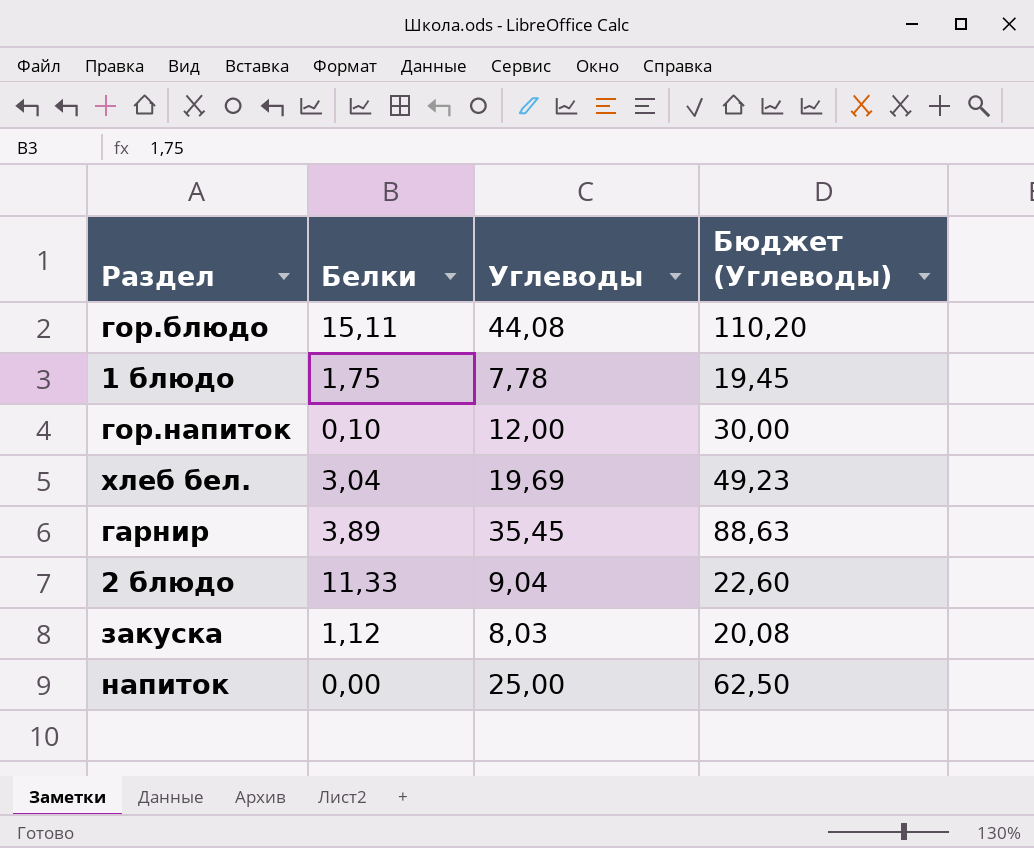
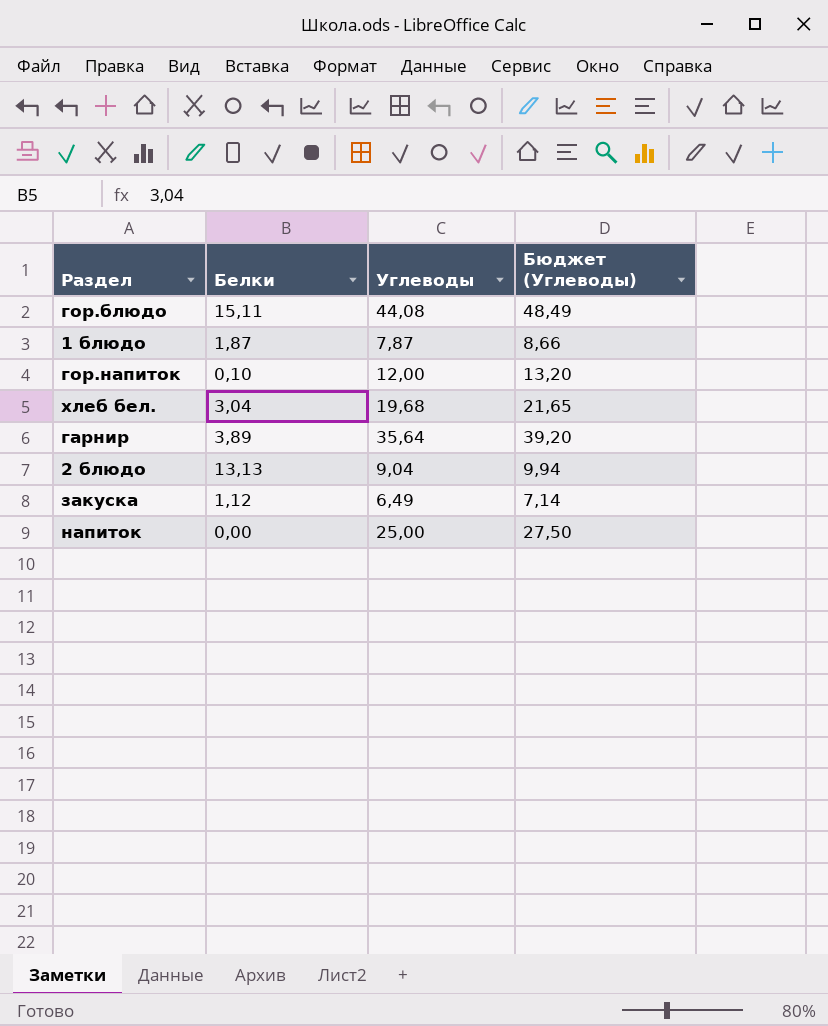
column Бюджет (Углеводы) | formula: [Углеводы] * 2,5 -> [Углеводы] * 1,1
1 блюдо | Белки: 1,75 -> 1,87
1 блюдо | Углеводы: 7,78 -> 7,87
хлеб бел. | Углеводы: 19,69 -> 19,68
гарнир | Углеводы: 35,45 -> 35,64
2 блюдо | Белки: 11,33 -> 13,13
закуска | Углеводы: 8,03 -> 6,49

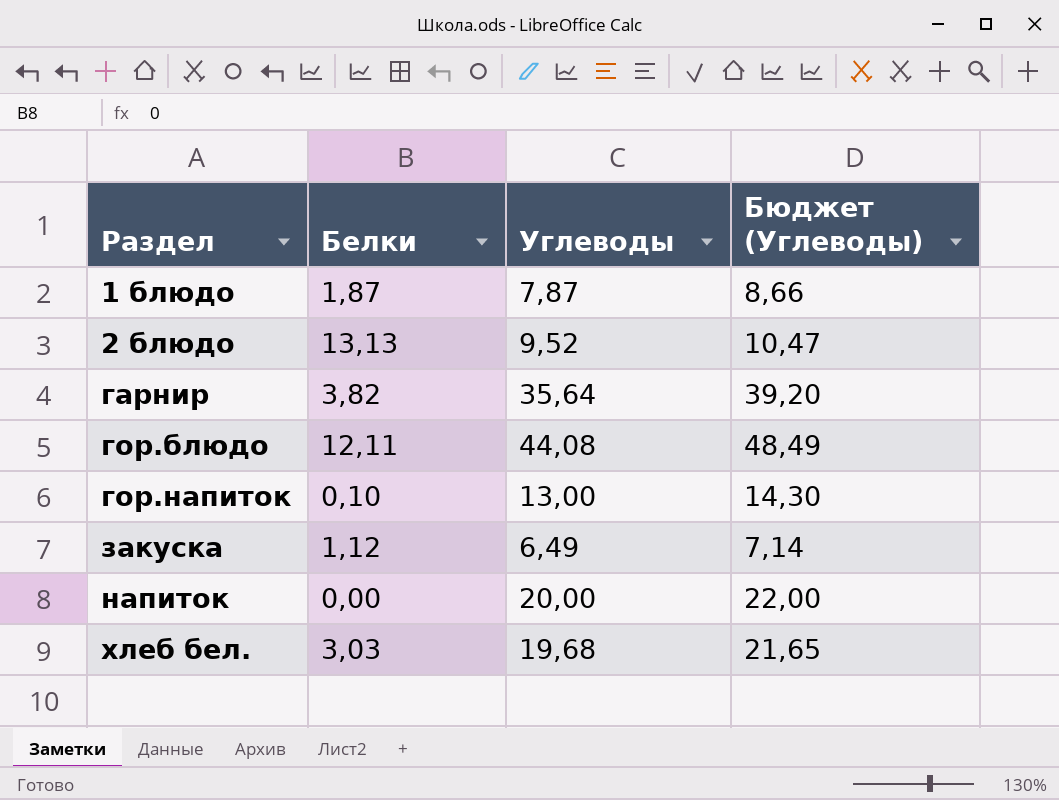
row order: none -> Раздел ascending
2 блюдо | Углеводы: 9,04 -> 9,52
2 блюдо | Бюджет (Углеводы): 9,94 -> 10,47
гарнир | Белки: 3,89 -> 3,82
гор.блюдо | Белки: 15,11 -> 12,11
гор.напиток | Углеводы: 12,00 -> 13,00
гор.напиток | Бюджет (Углеводы): 13,20 -> 14,30
напиток | Углеводы: 25,00 -> 20,00
напиток | Бюджет (Углеводы): 27,50 -> 22,00
хлеб бел. | Белки: 3,04 -> 3,03

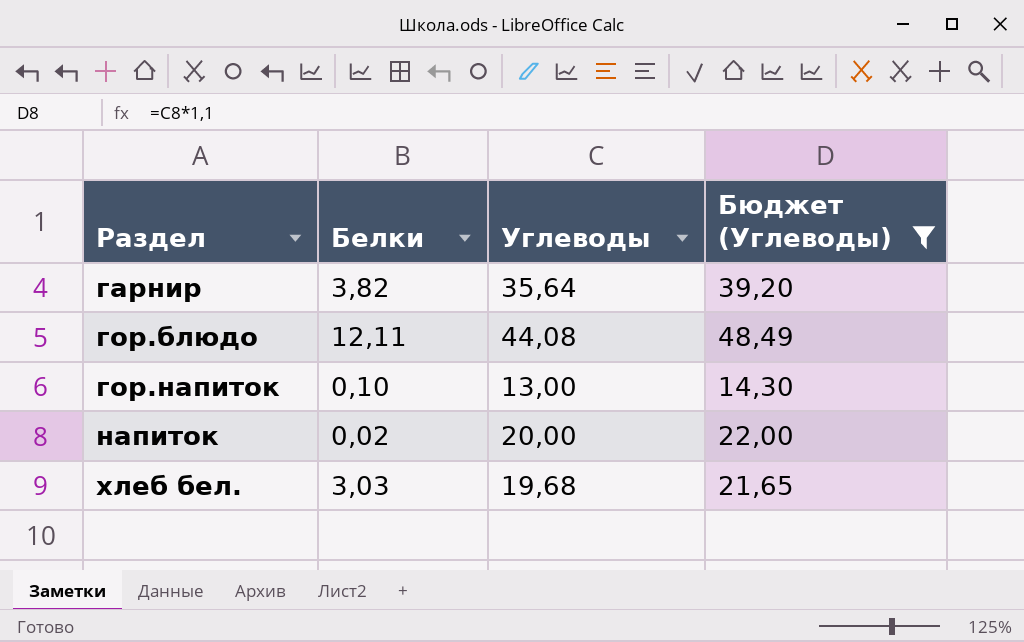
filter: none -> Бюджет (Углеводы) >= 14,30
напиток | Белки: 0,00 -> 0,02

